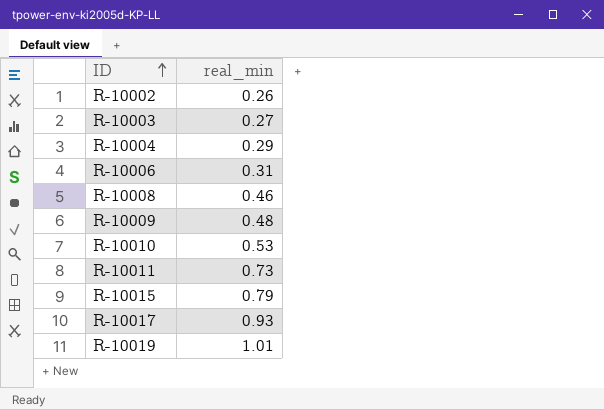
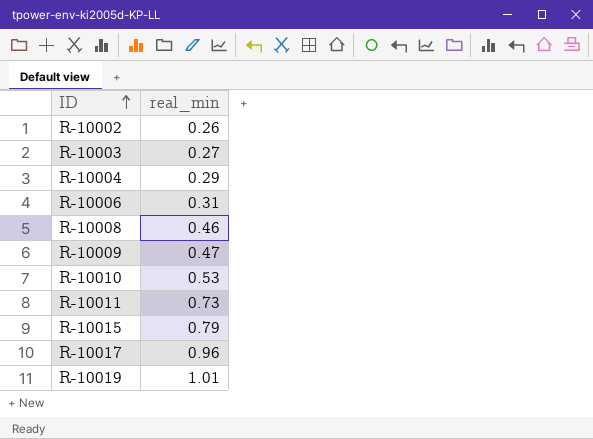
R-10009 | real_min: 0.48 -> 0.47
R-10017 | real_min: 0.93 -> 0.96

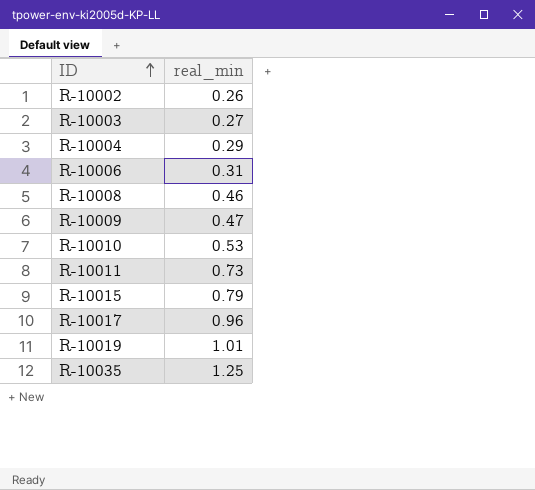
row R-10035: none -> 1.25

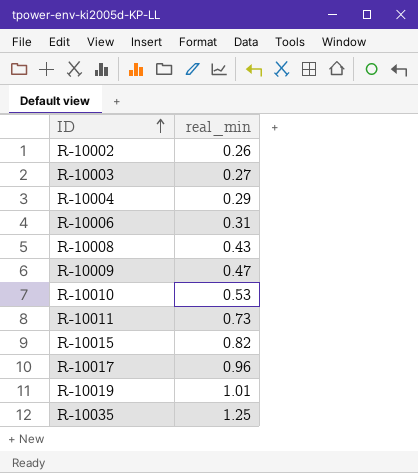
R-10008 | real_min: 0.46 -> 0.43
R-10015 | real_min: 0.79 -> 0.82

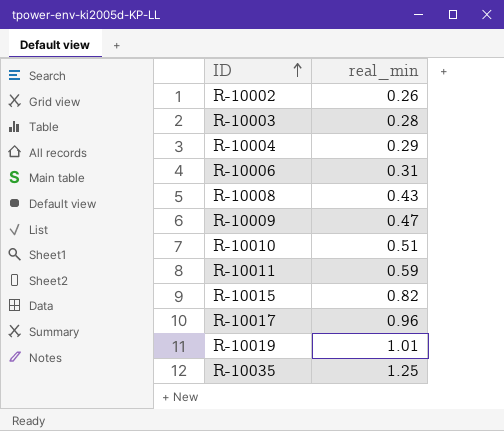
R-10003 | real_min: 0.27 -> 0.28
R-10010 | real_min: 0.53 -> 0.51
R-10011 | real_min: 0.73 -> 0.59

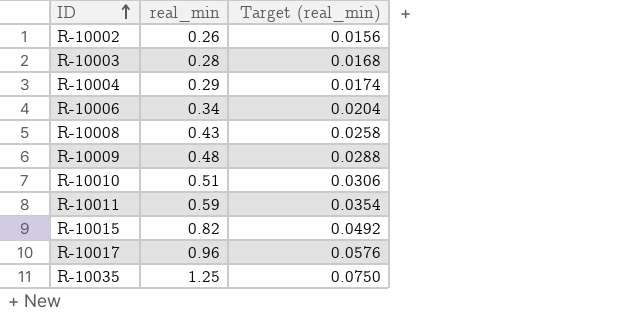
column Target (real_min) | formula: none -> [real_min] * 0.06
row R-10019: 1.01 -> none
R-10006 | real_min: 0.31 -> 0.34
R-10009 | real_min: 0.47 -> 0.48

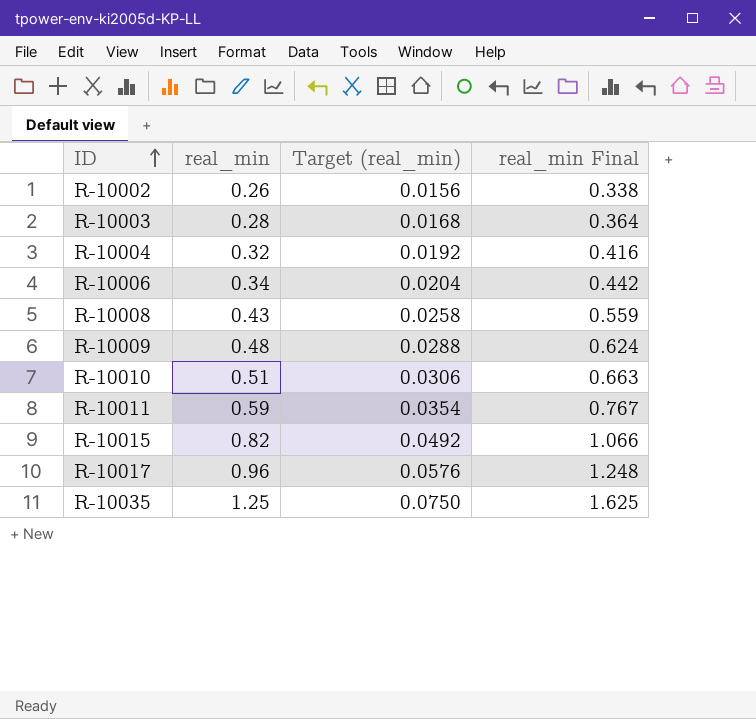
column real_min Final | formula: none -> [real_min] * 1.3
R-10004 | real_min: 0.29 -> 0.32
R-10004 | Target (real_min): 0.0174 -> 0.0192

